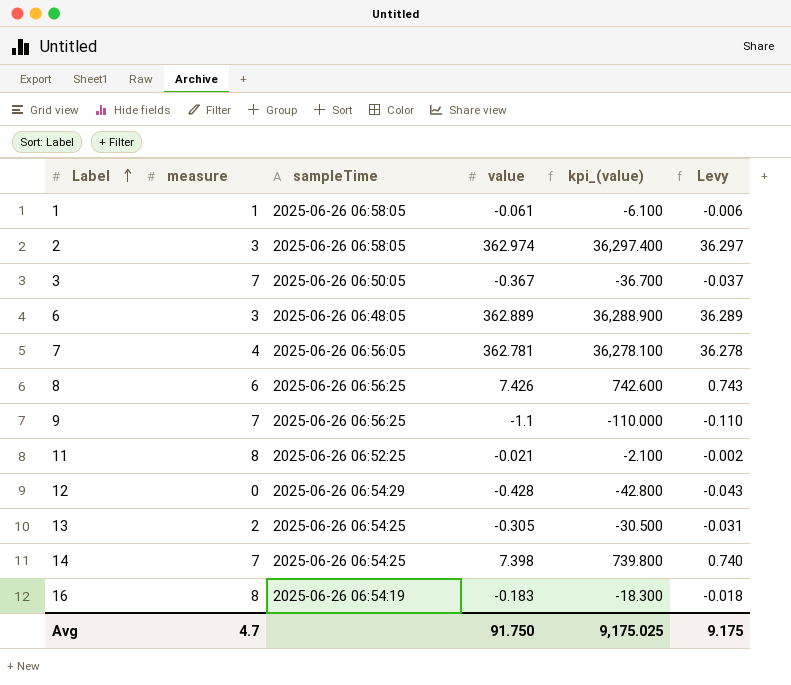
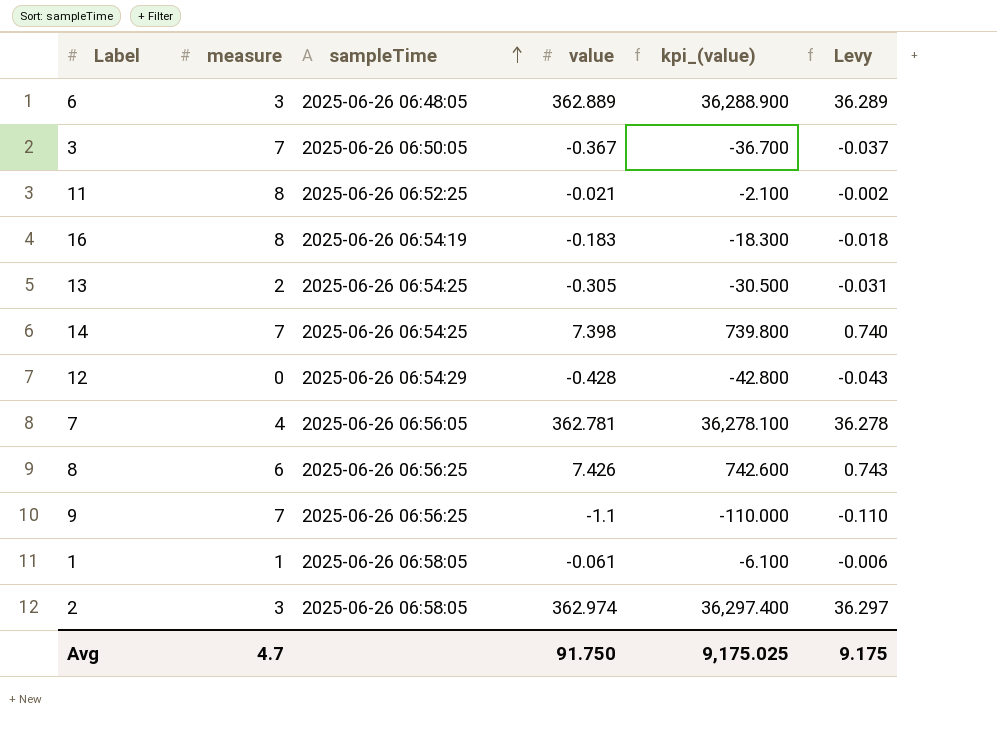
row order: Label ascending -> sampleTime ascending

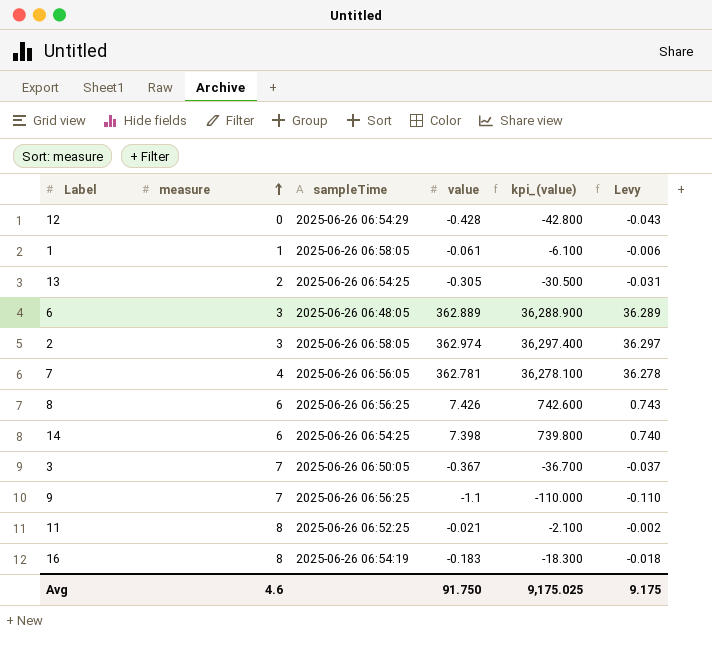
row order: sampleTime ascending -> measure ascending
14 | measure: 7 -> 6
Avg | measure: 4.7 -> 4.6

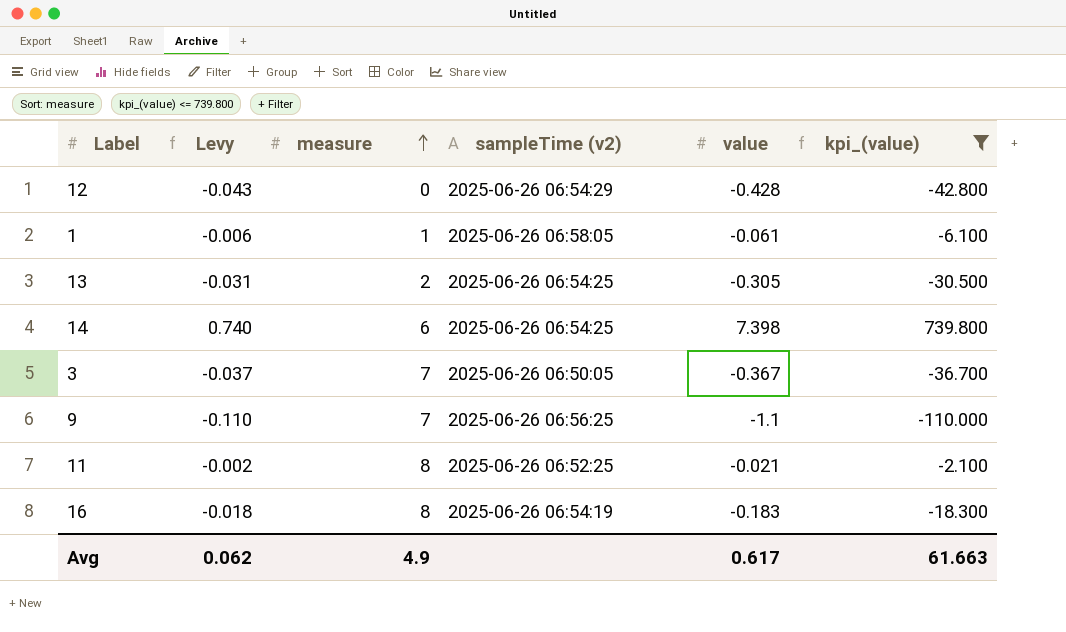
filter: none -> kpi_(value) <= 739.800
column Levy | position: 6 -> 2
column name: sampleTime -> sampleTime (v2)
Avg | Levy: 9.175 -> 0.062
Avg | measure: 4.6 -> 4.9
Avg | value: 91.750 -> 0.617
Avg | kpi_(value): 9,175.025 -> 61.663

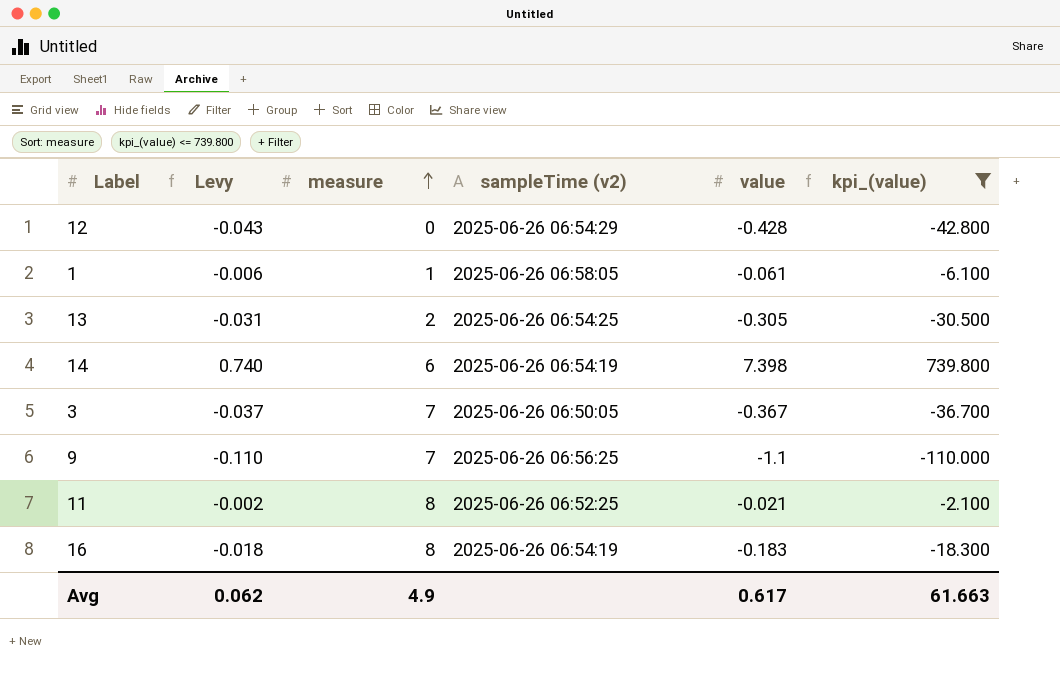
14 | sampleTime (v2): 2025-06-26 06:54:25 -> 2025-06-26 06:54:19

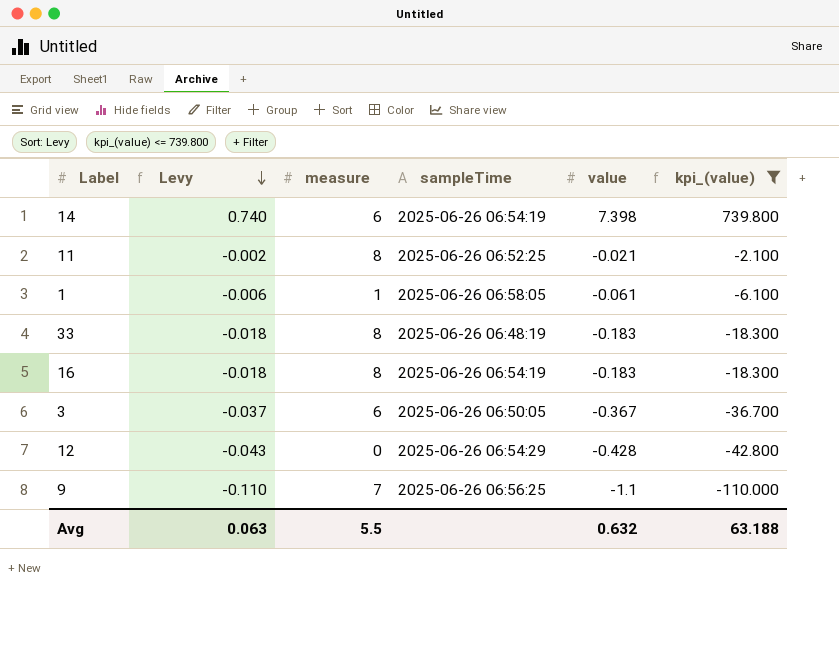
row order: measure ascending -> Levy descending
column name: sampleTime (v2) -> sampleTime
row 13: -0.031 | 2 | 2025-06-26 06:54:25 | -0.305 | -30.500 -> none
row 33: none -> -0.018 | 8 | 2025-06-26 06:48:19 | -0.183 | -18.300
3 | measure: 7 -> 6
Avg | Levy: 0.062 -> 0.063
Avg | measure: 4.9 -> 5.5
Avg | value: 0.617 -> 0.632
Avg | kpi_(value): 61.663 -> 63.188

